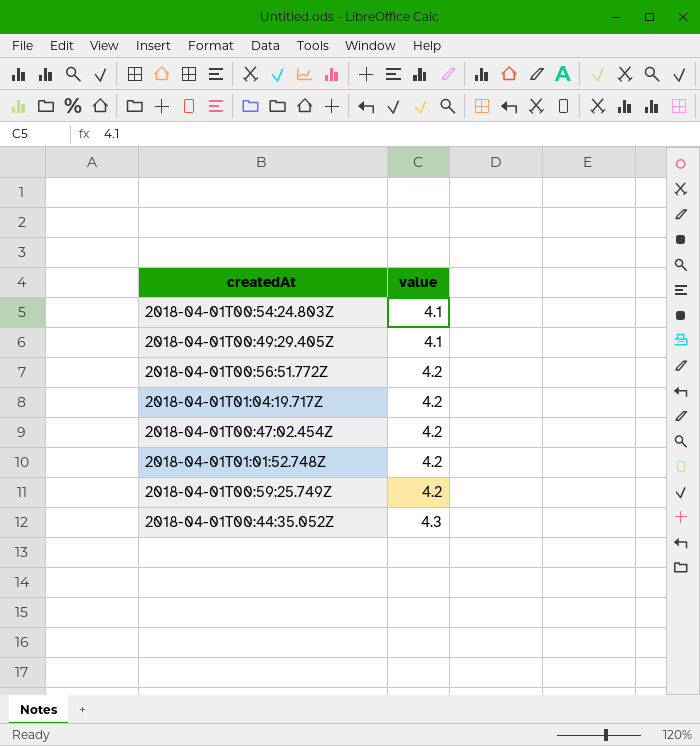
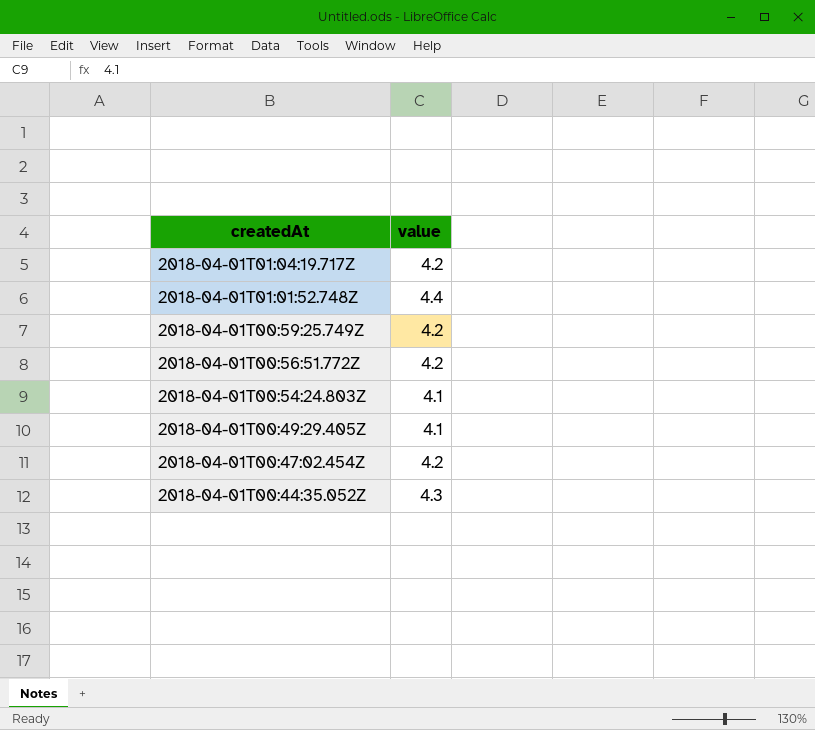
row order: value ascending -> createdAt descending
2018-04-01T01:01:52.748Z | value: 4.2 -> 4.4

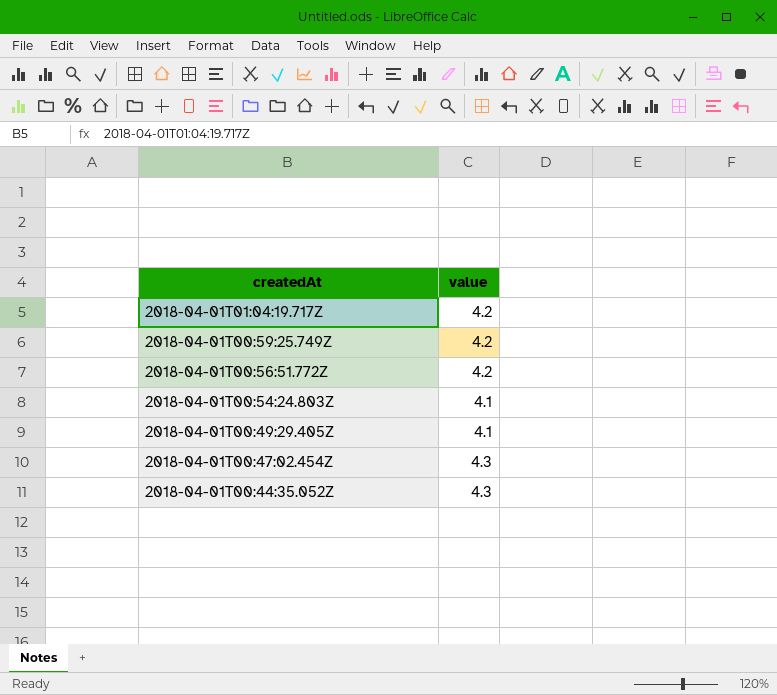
row 2018-04-01T01:01:52.748Z: 4.4 -> none
2018-04-01T00:47:02.454Z | value: 4.2 -> 4.3

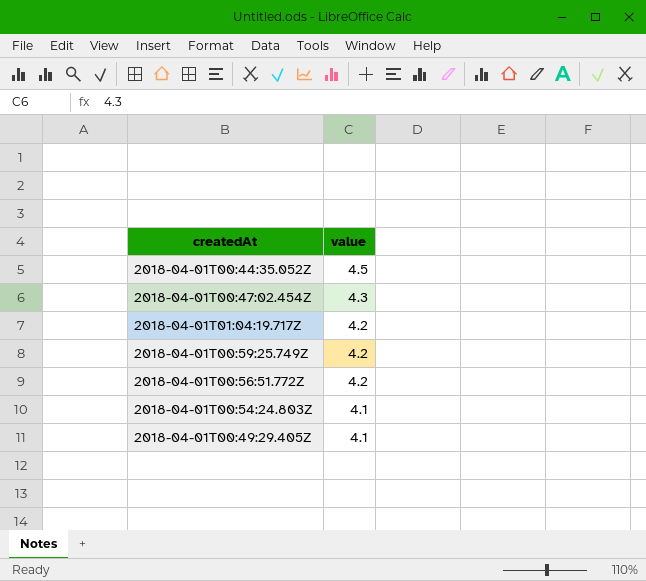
row order: createdAt descending -> value descending
2018-04-01T00:44:35.052Z | value: 4.3 -> 4.5

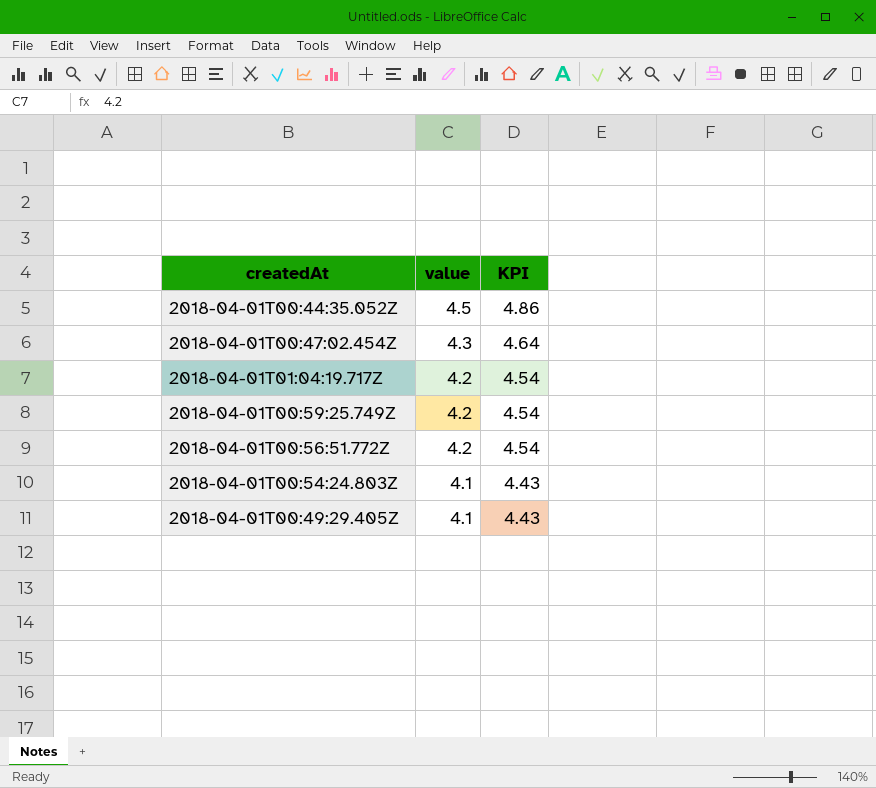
column KPI | formula: none -> [value] * 1.08

